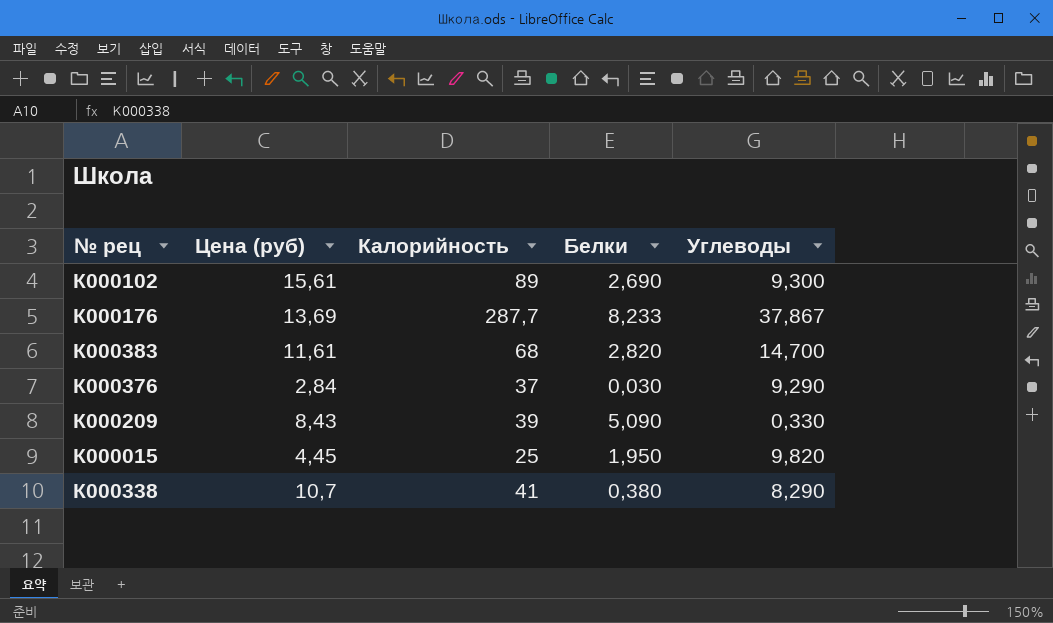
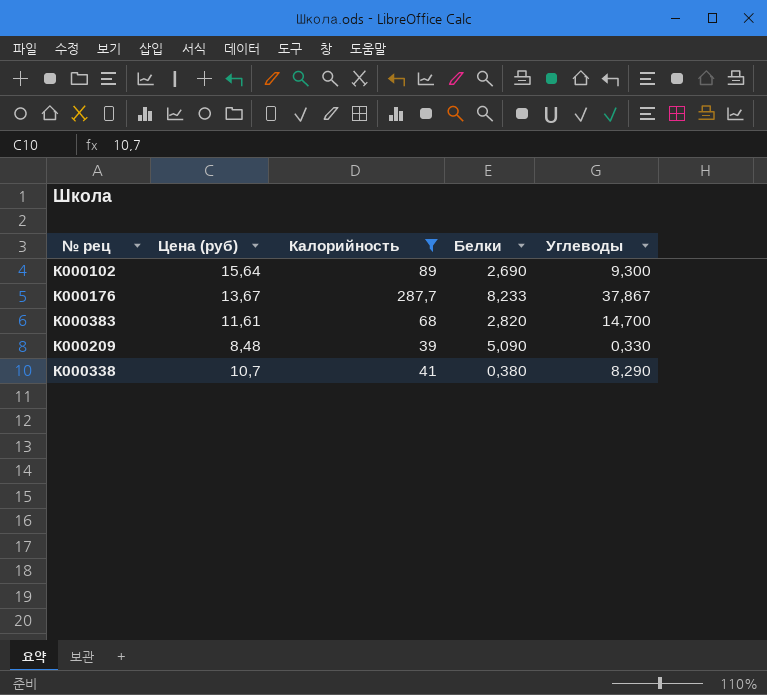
filter: none -> Калорийность >= 39
К000102 | Цена (руб): 15,61 -> 15,64
К000176 | Цена (руб): 13,69 -> 13,67
К000209 | Цена (руб): 8,43 -> 8,48

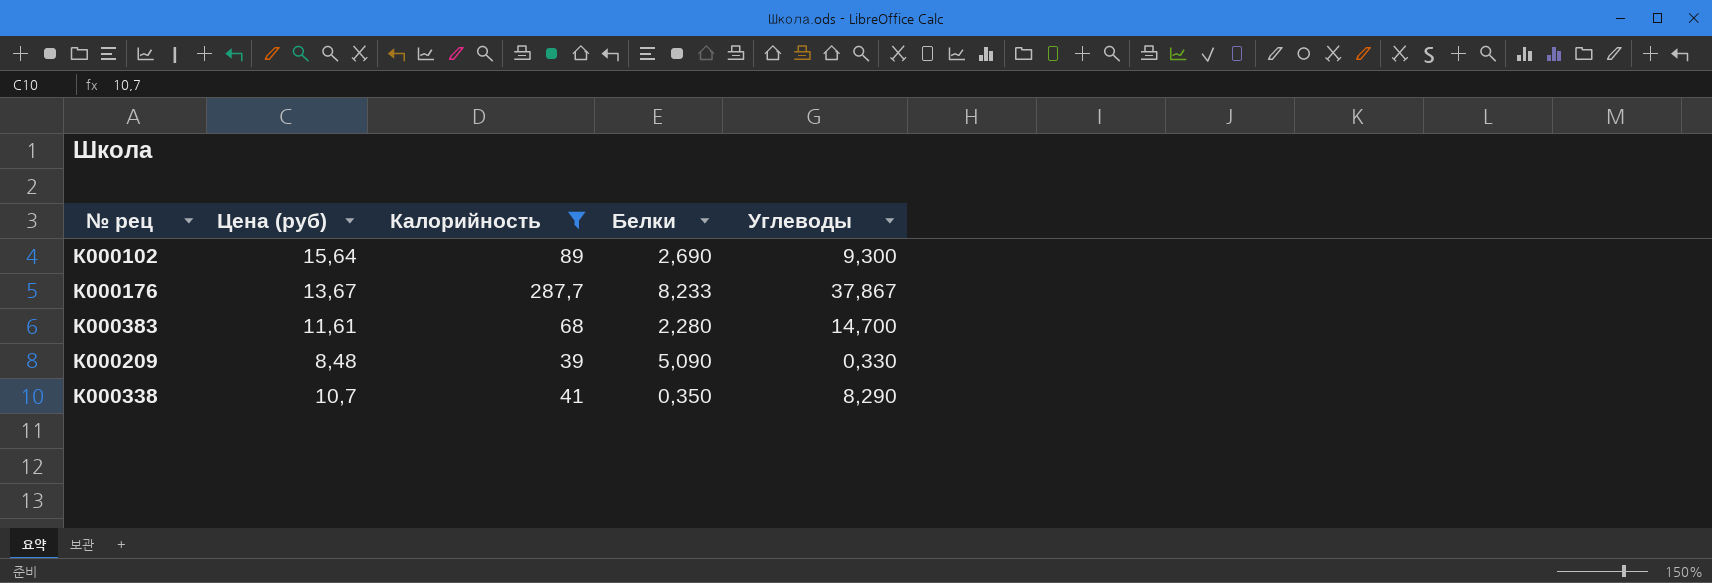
К000383 | Белки: 2,820 -> 2,280
К000338 | Белки: 0,380 -> 0,350

